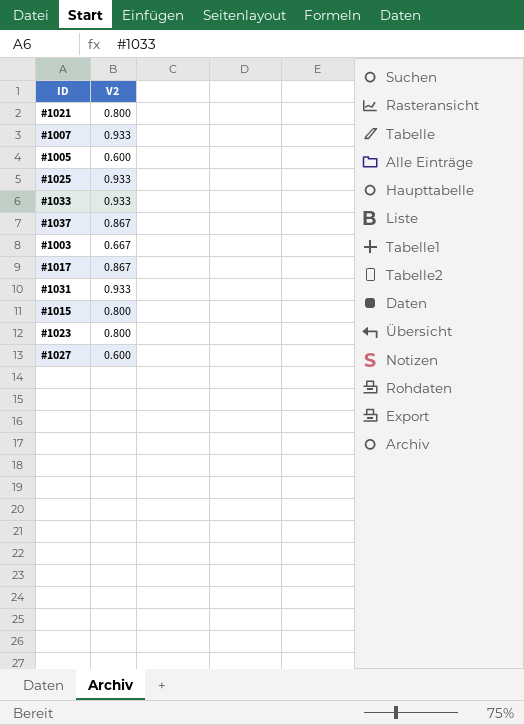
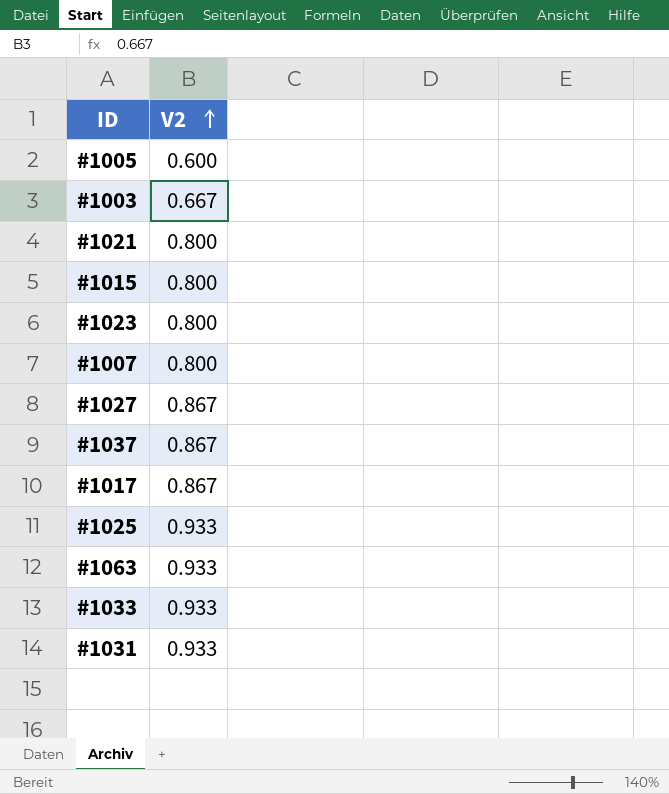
row order: none -> V2 ascending
#1007 | V2: 0.933 -> 0.800
#1027 | V2: 0.600 -> 0.867
row #1063: none -> 0.933

